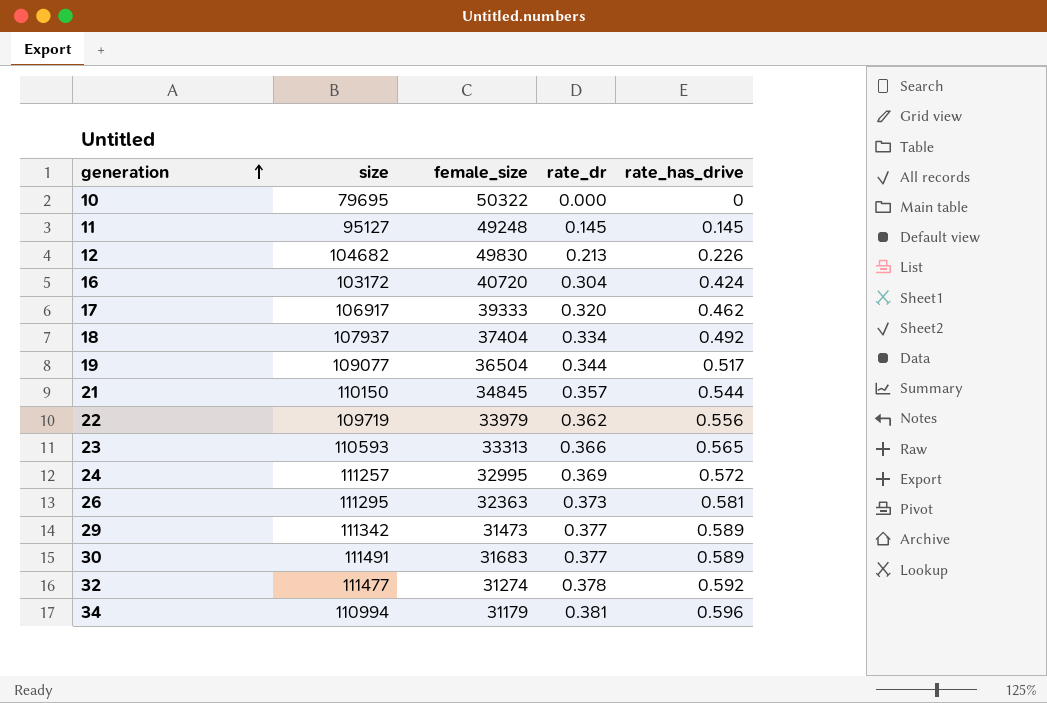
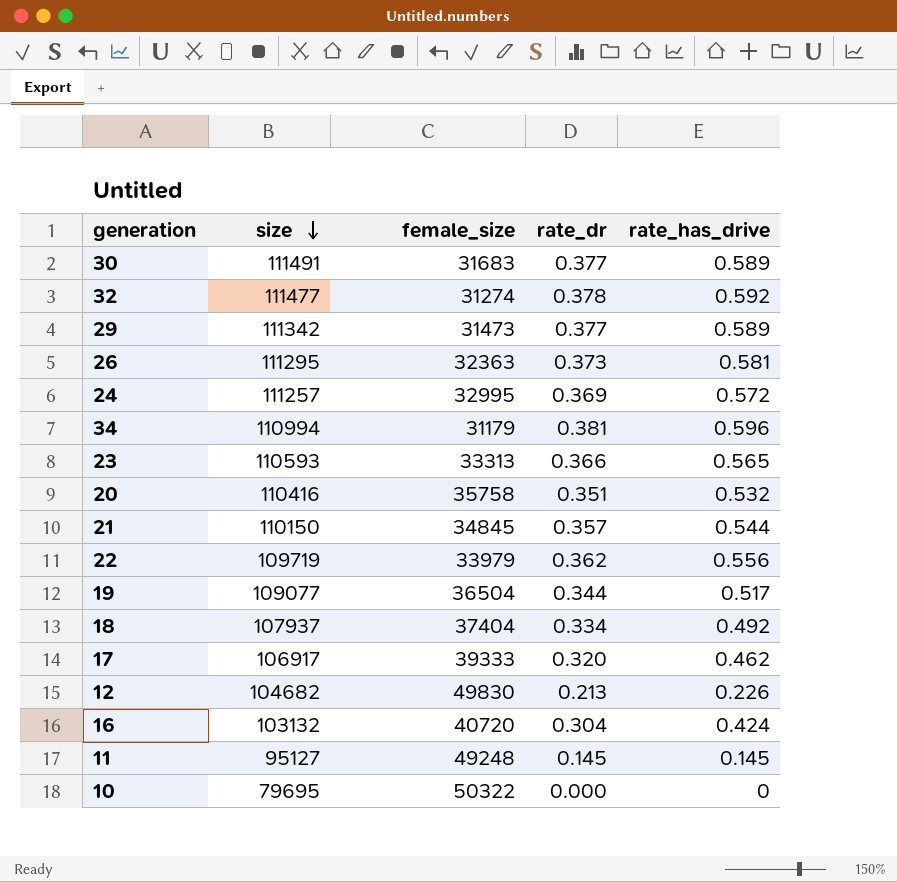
row order: generation ascending -> size descending
row 20: none -> 110416 | 35758 | 0.351 | 0.532
16 | size: 103172 -> 103132

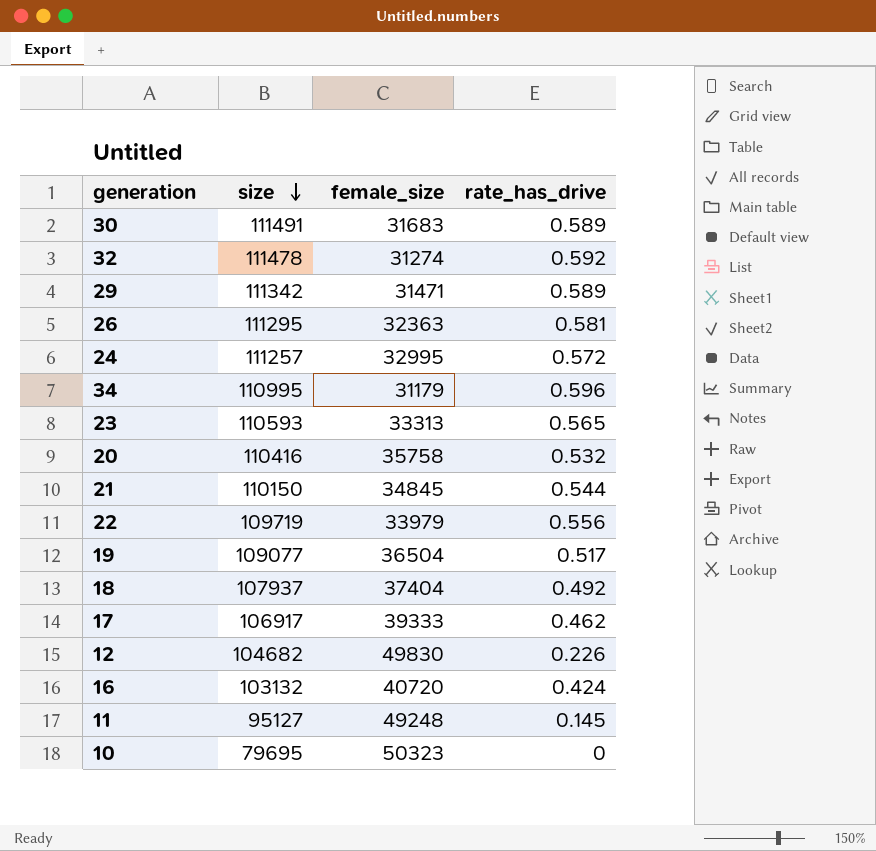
column rate_dr | position: 4 -> none
32 | size: 111477 -> 111478
29 | female_size: 31473 -> 31471
34 | size: 110994 -> 110995
10 | female_size: 50322 -> 50323

